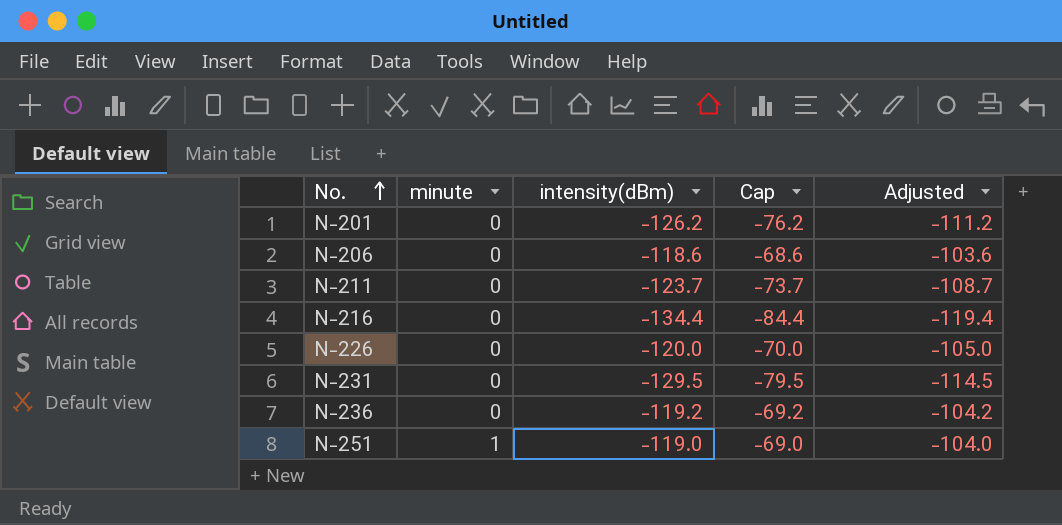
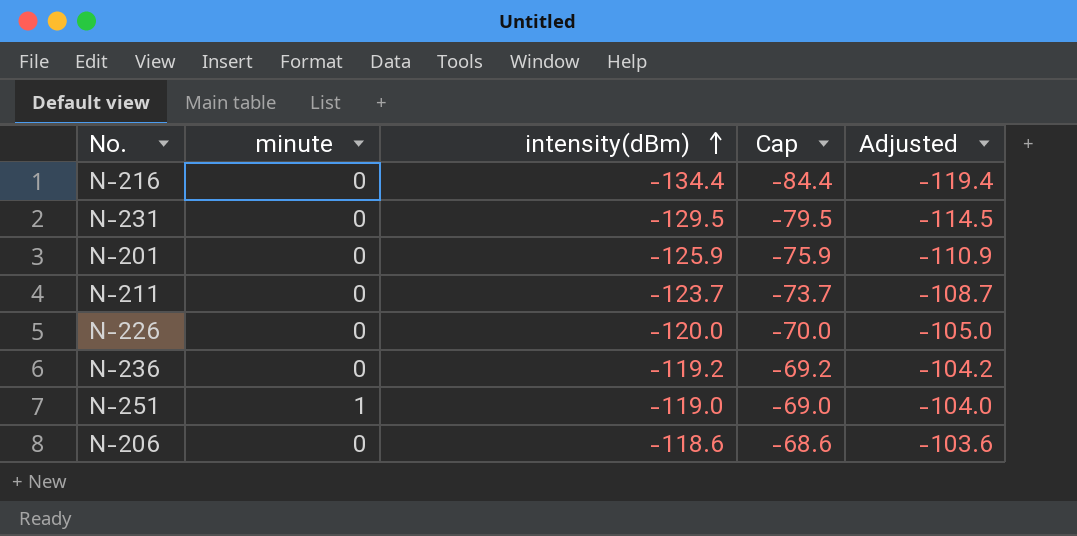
row order: No. ascending -> intensity(dBm) ascending
N-201 | intensity(dBm): -126.2 -> -125.9
N-201 | Cap: -76.2 -> -75.9
N-201 | Adjusted: -111.2 -> -110.9

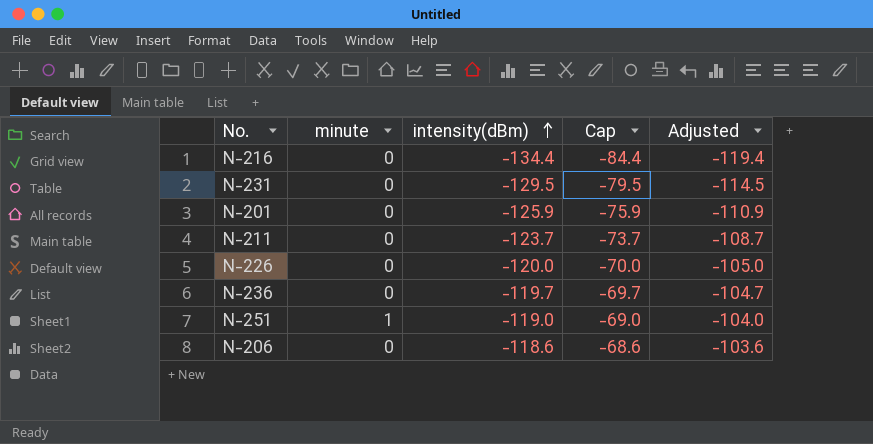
N-236 | intensity(dBm): -119.2 -> -119.7
N-236 | Cap: -69.2 -> -69.7
N-236 | Adjusted: -104.2 -> -104.7

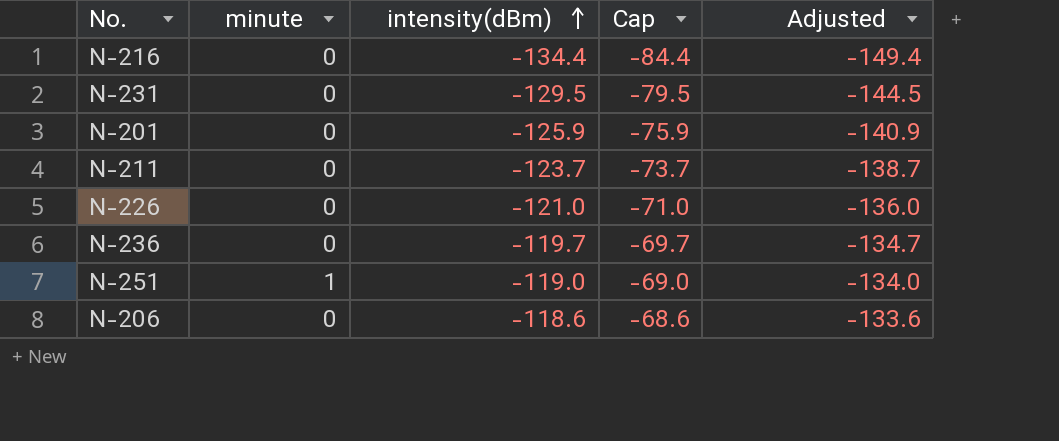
column Adjusted | formula: [intensity(dBm)] + 15 -> [intensity(dBm)] - 15
N-226 | intensity(dBm): -120.0 -> -121.0
N-226 | Cap: -70.0 -> -71.0

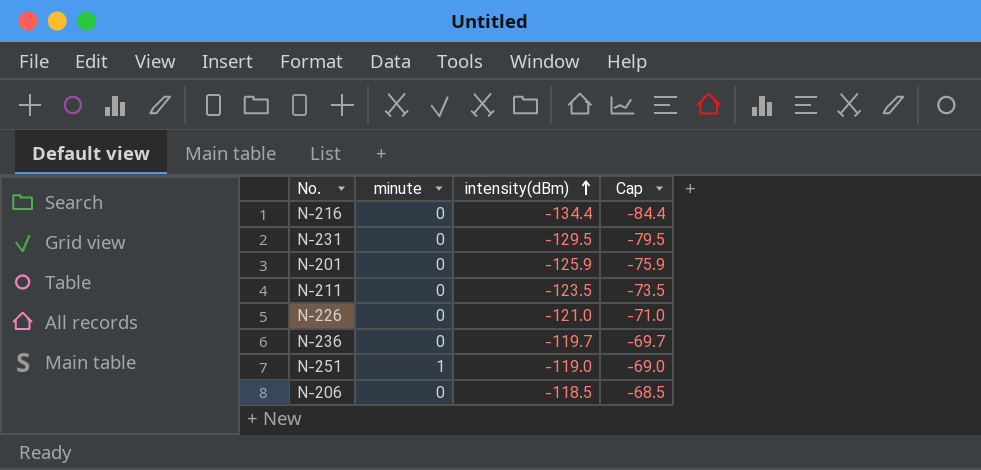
column Adjusted | formula: [intensity(dBm)] - 15 -> none
N-211 | intensity(dBm): -123.7 -> -123.5
N-211 | Cap: -73.7 -> -73.5
N-206 | intensity(dBm): -118.6 -> -118.5
N-206 | Cap: -68.6 -> -68.5

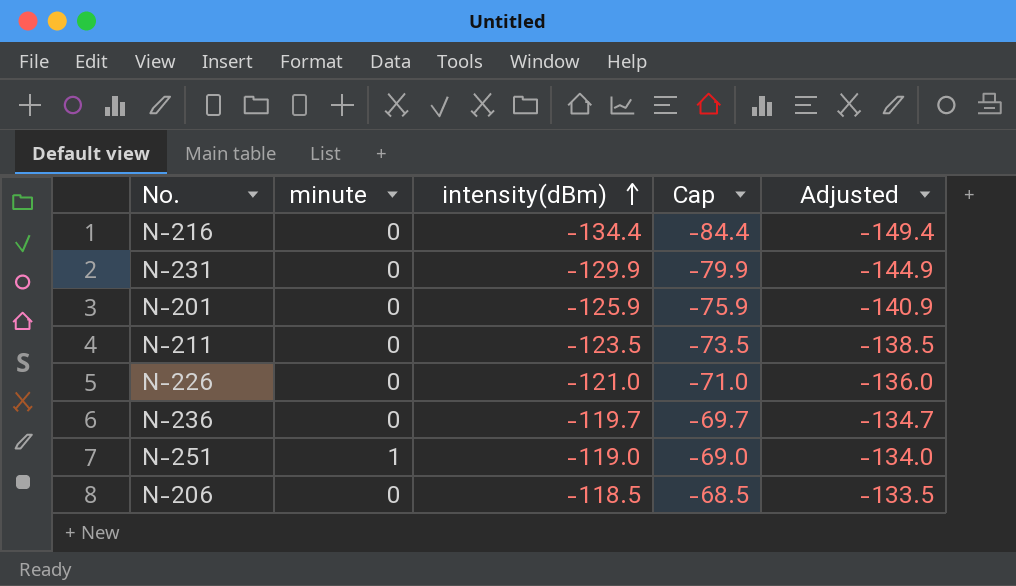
column Adjusted | formula: none -> [intensity(dBm)] - 15
N-231 | intensity(dBm): -129.5 -> -129.9
N-231 | Cap: -79.5 -> -79.9

